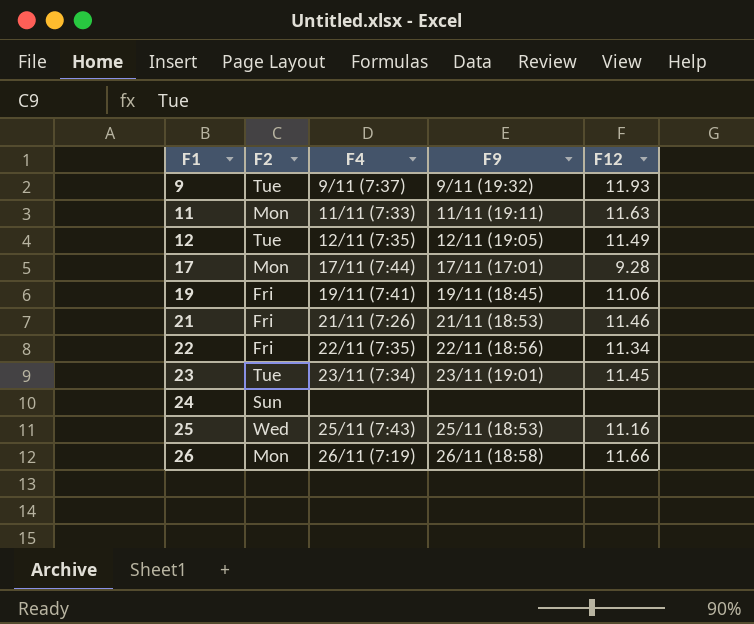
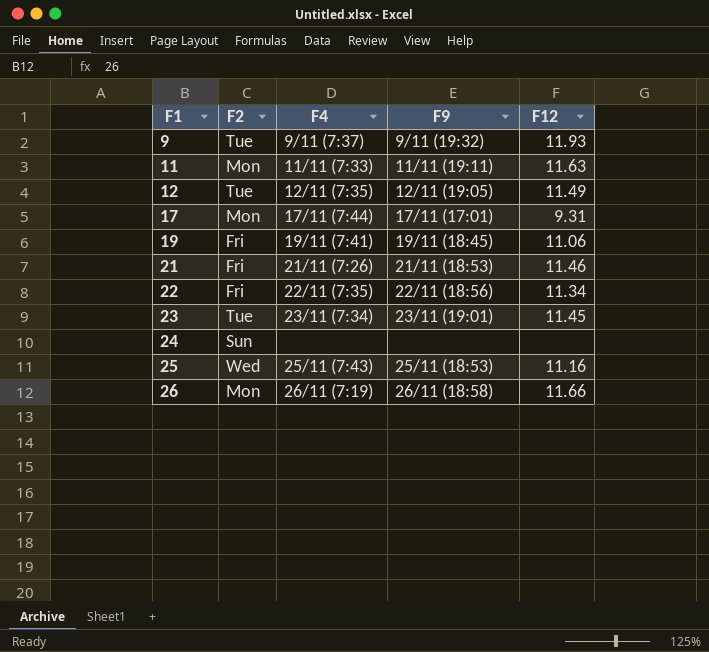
17 | F12: 9.28 -> 9.31

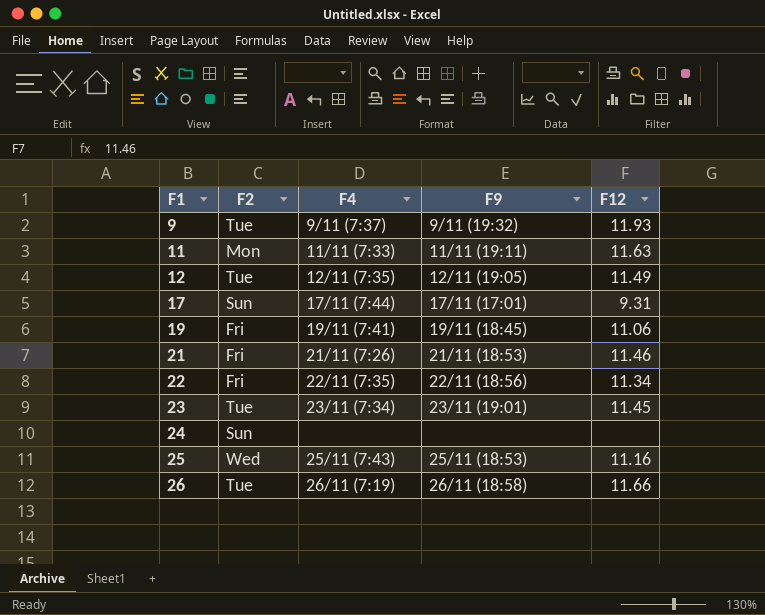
17 | F2: Mon -> Sun
26 | F2: Mon -> Tue

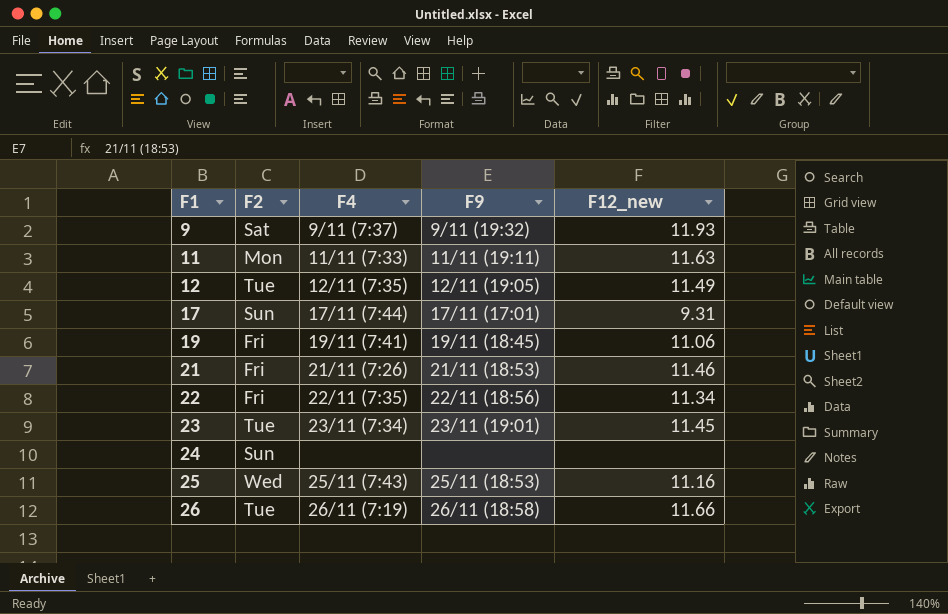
column name: F12 -> F12_new
9 | F2: Tue -> Sat

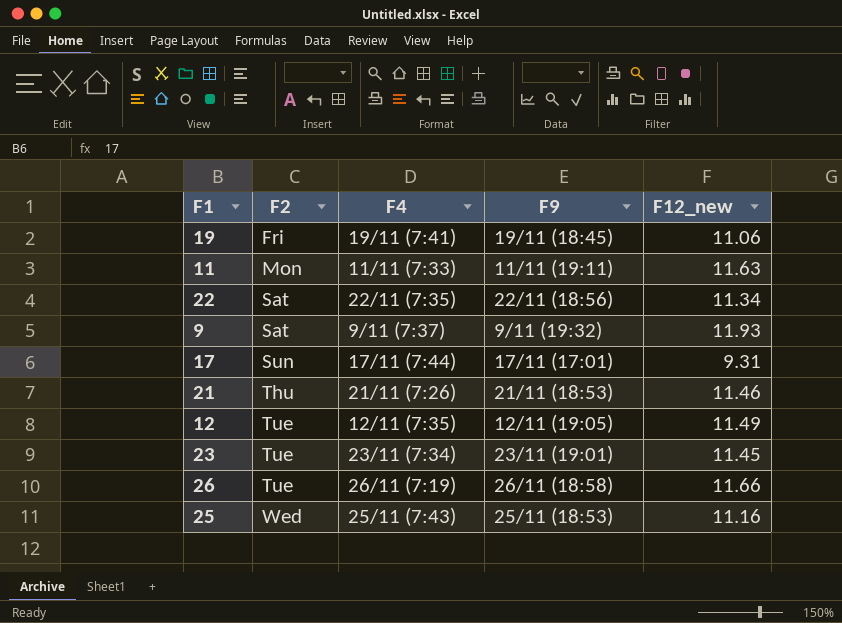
row order: F1 ascending -> F2 ascending
row 24: Sun | none | none | none -> none
22 | F2: Fri -> Sat
21 | F2: Fri -> Thu

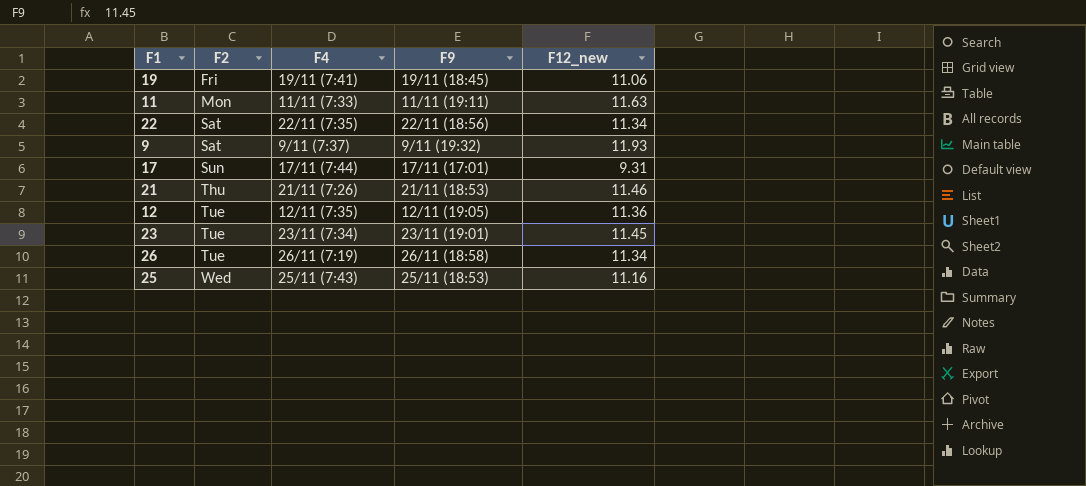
12 | F12_new: 11.49 -> 11.36
26 | F12_new: 11.66 -> 11.34

